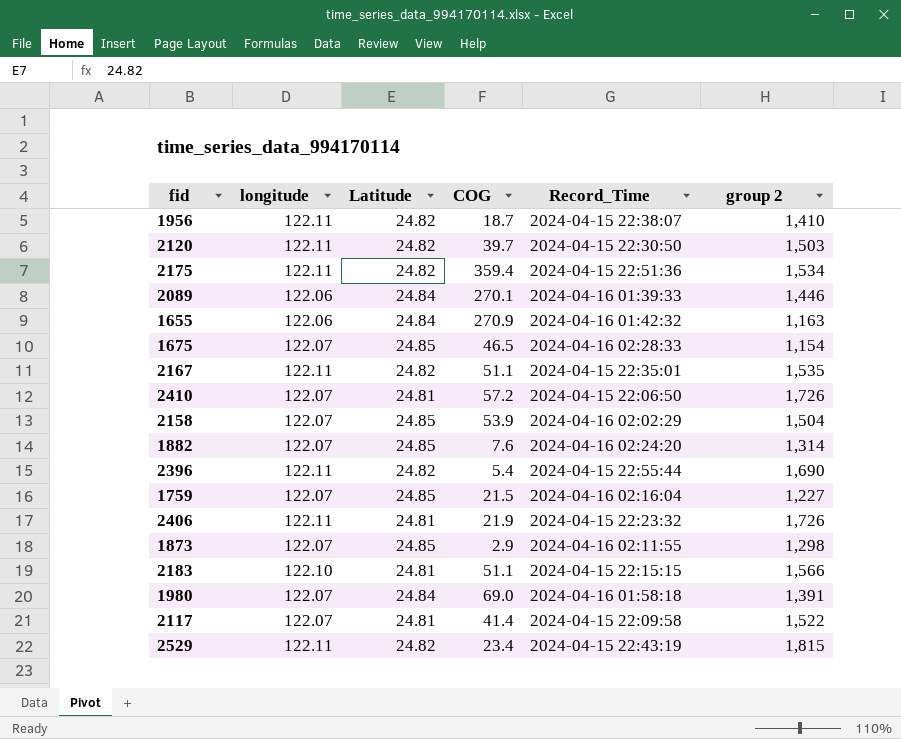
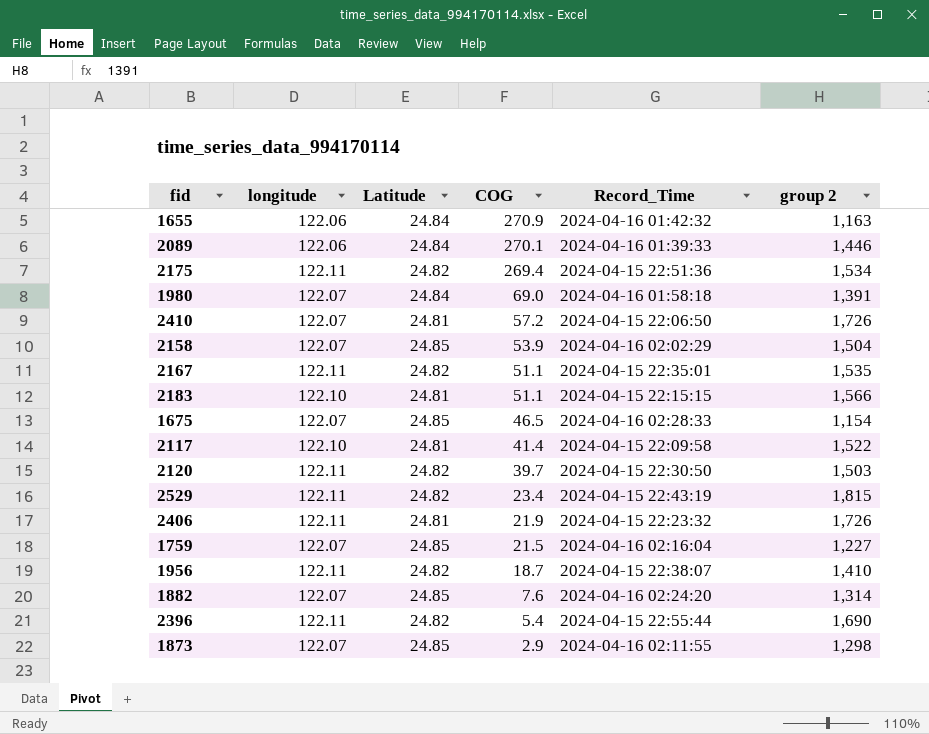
row order: none -> COG descending
2175 | COG: 359.4 -> 269.4
2117 | longitude: 122.07 -> 122.10

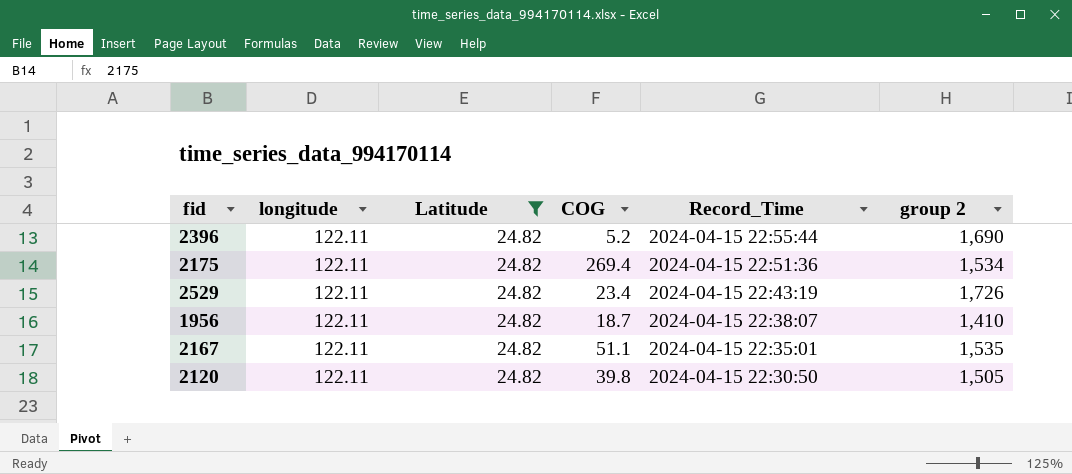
filter: none -> Latitude = 24.82
row order: COG descending -> Record_Time descending
2396 | COG: 5.4 -> 5.2
2529 | group 2: 1,815 -> 1,726
2120 | COG: 39.7 -> 39.8
2120 | group 2: 1,503 -> 1,505

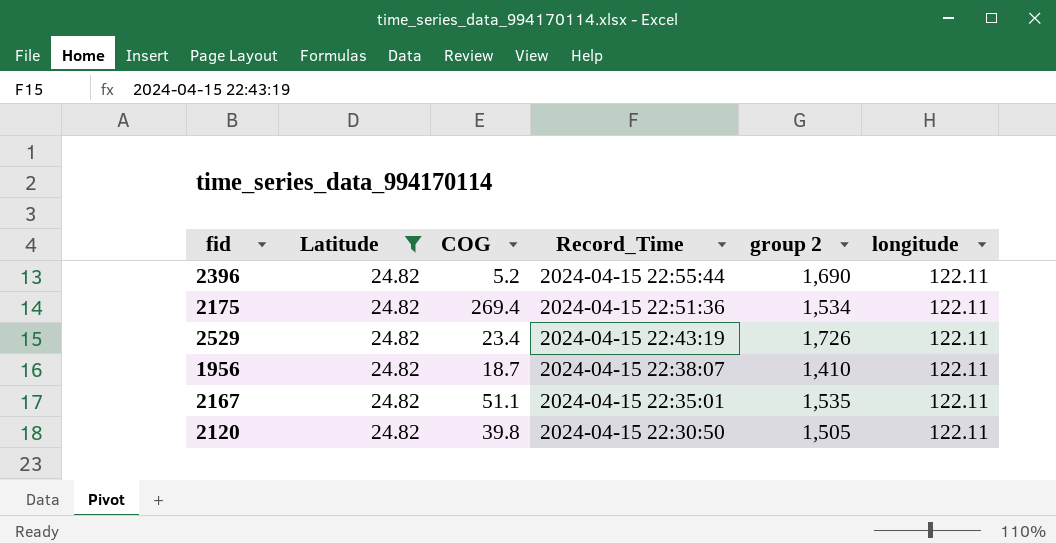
column longitude | position: 2 -> 6

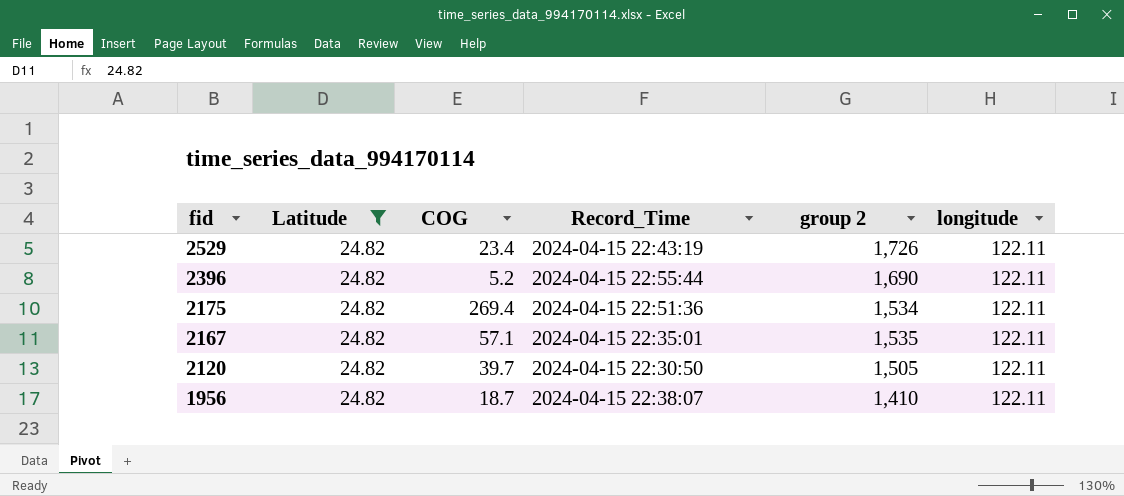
row order: Record_Time descending -> fid descending
2167 | COG: 51.1 -> 57.1
2120 | COG: 39.8 -> 39.7

